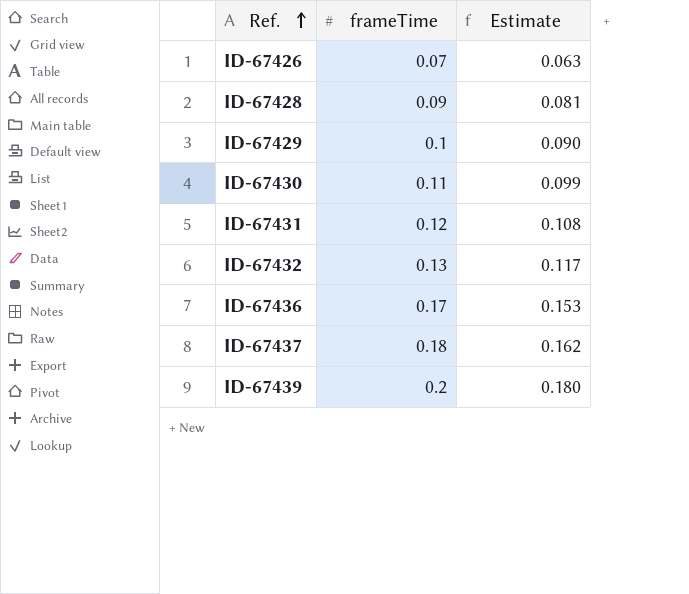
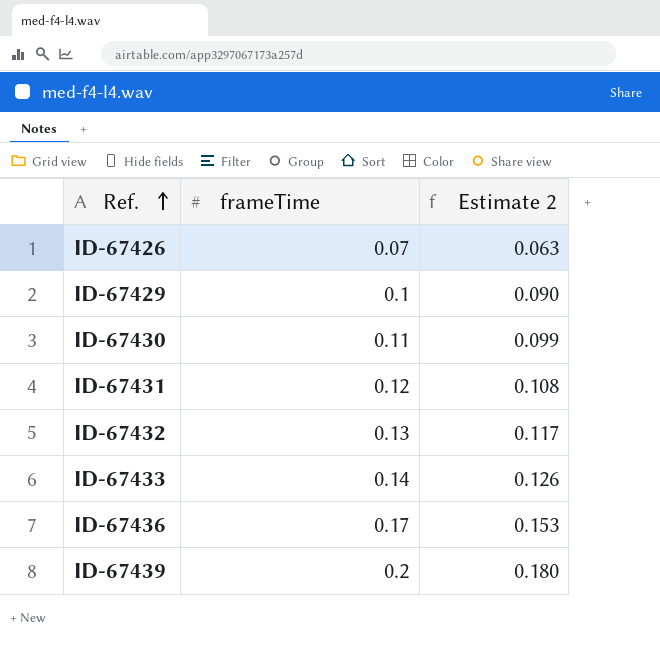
column name: Estimate -> Estimate 2
row ID-67428: 0.09 | 0.081 -> none
row ID-67437: 0.18 | 0.162 -> none
row ID-67433: none -> 0.14 | 0.126

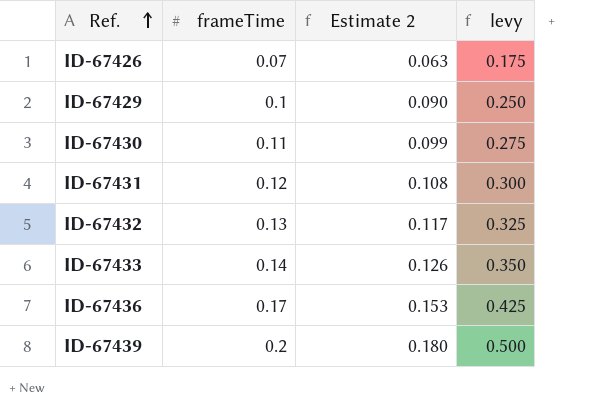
column levy | formula: none -> [frameTime] * 2.5

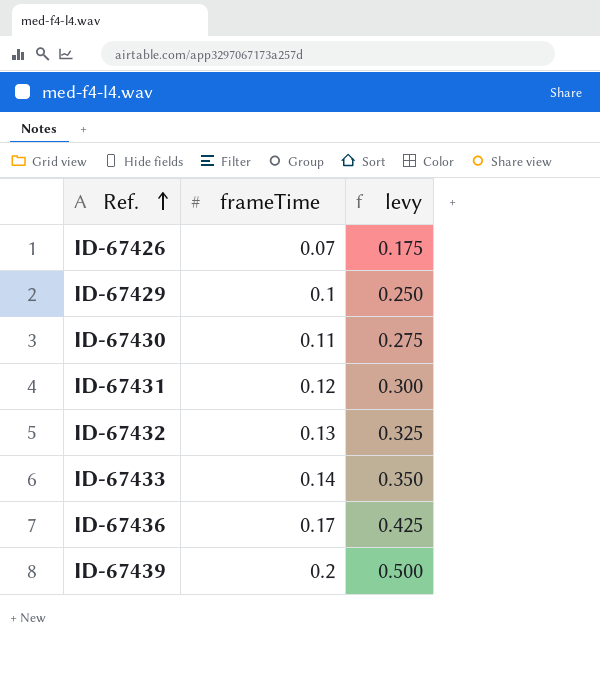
column Estimate 2 | formula: [frameTime] * 0.9 -> none

